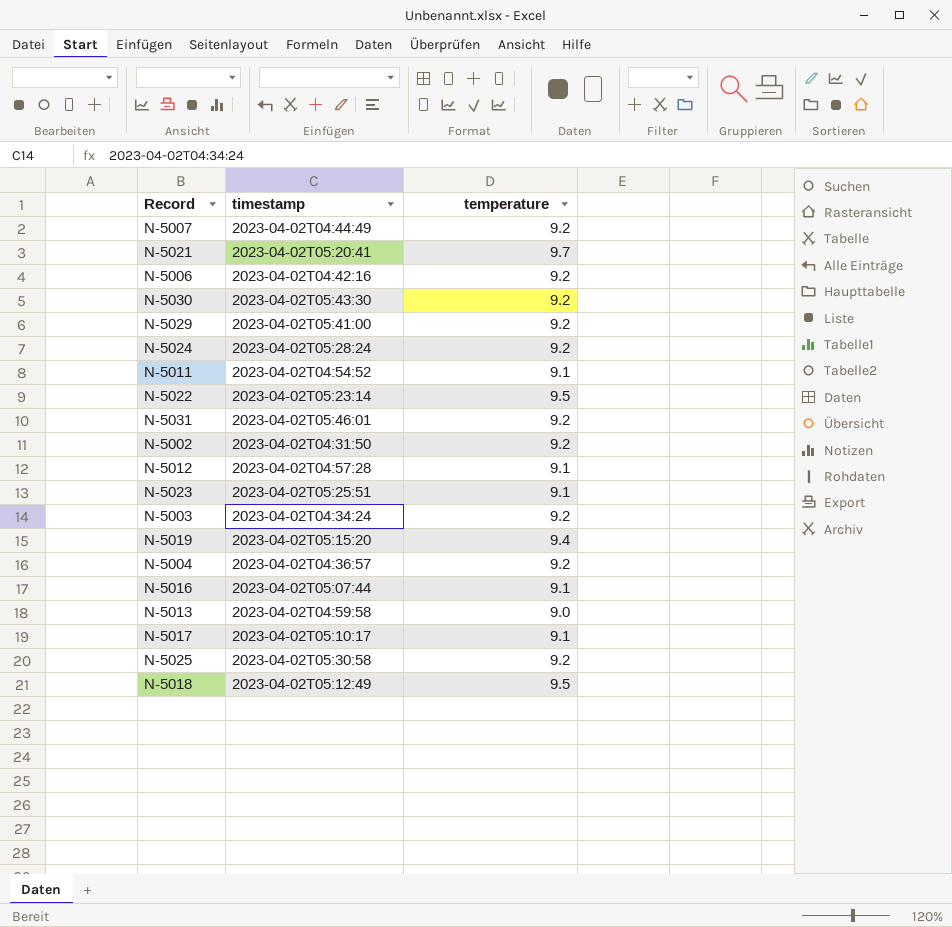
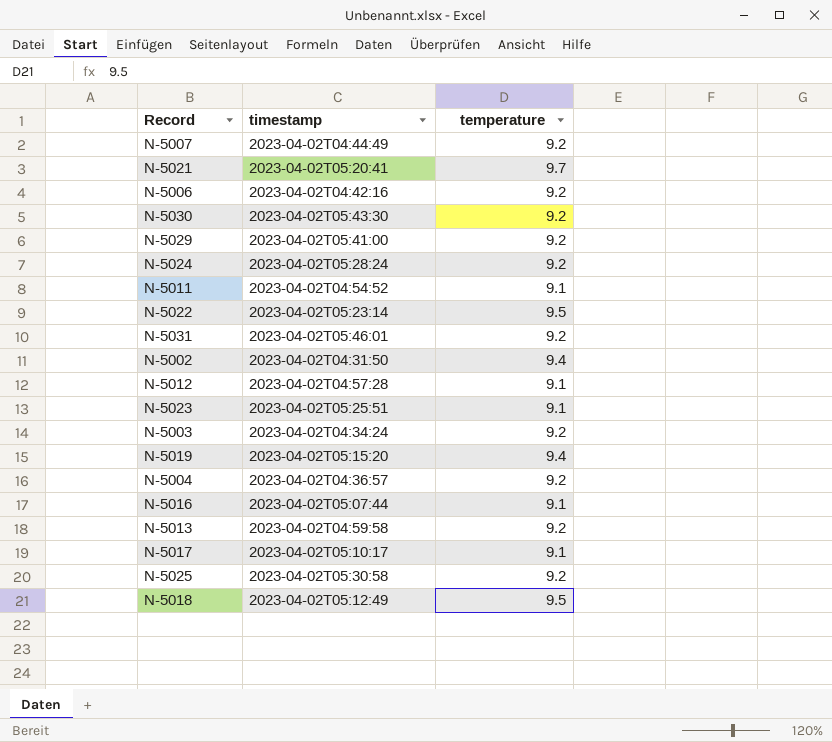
N-5002 | temperature: 9.2 -> 9.4
N-5013 | temperature: 9.0 -> 9.2

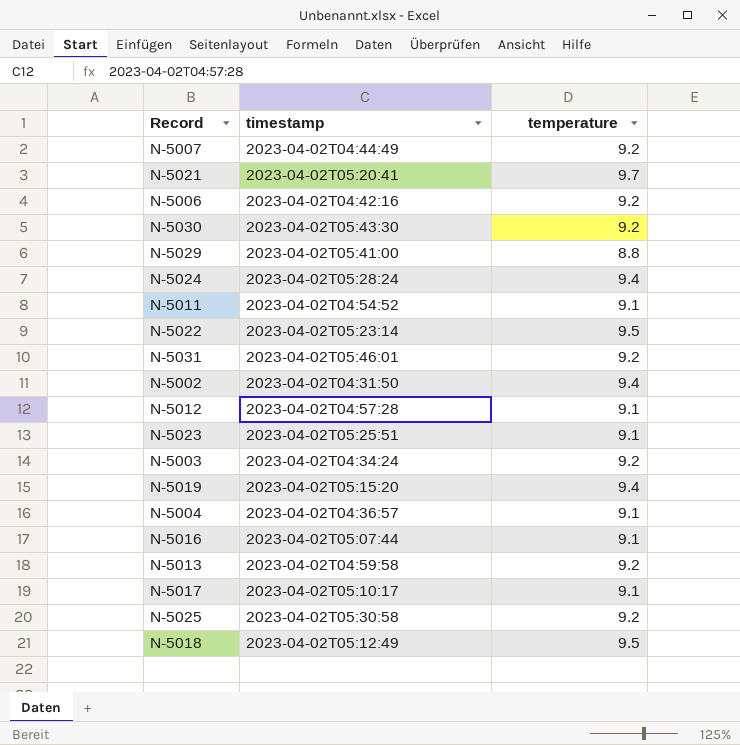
N-5029 | temperature: 9.2 -> 8.8
N-5024 | temperature: 9.2 -> 9.4
N-5004 | temperature: 9.2 -> 9.1

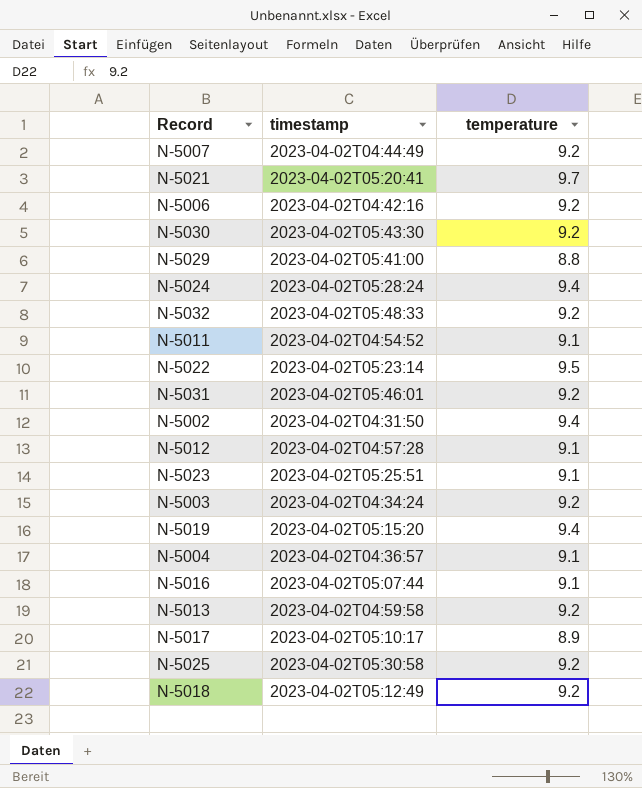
row N-5032: none -> 2023-04-02T05:48:33 | 9.2
N-5017 | temperature: 9.1 -> 8.9
N-5018 | temperature: 9.5 -> 9.2

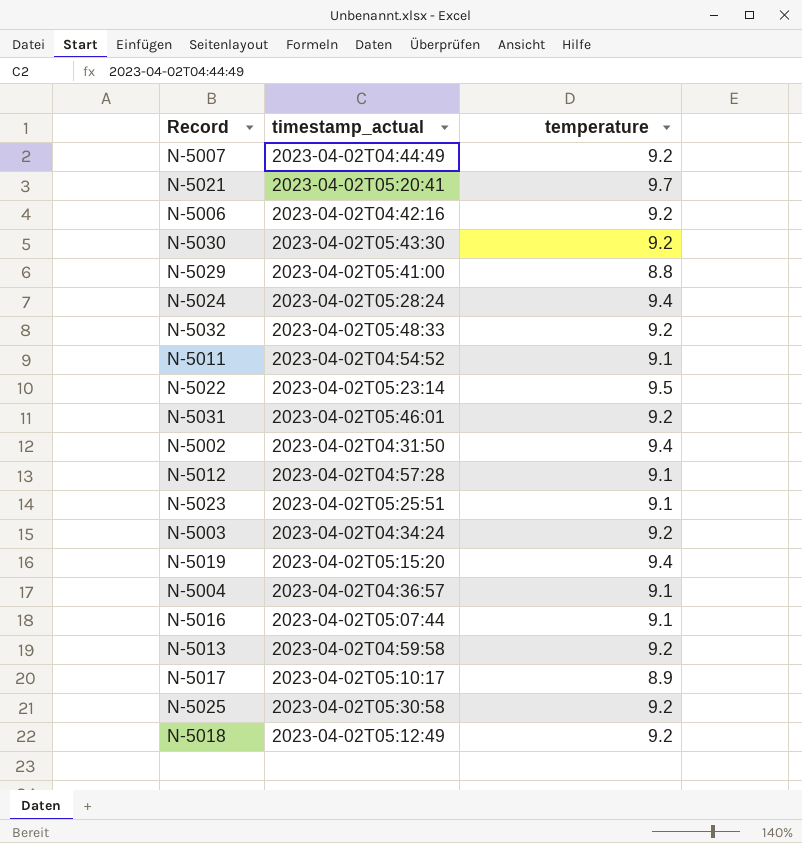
column name: timestamp -> timestamp_actual

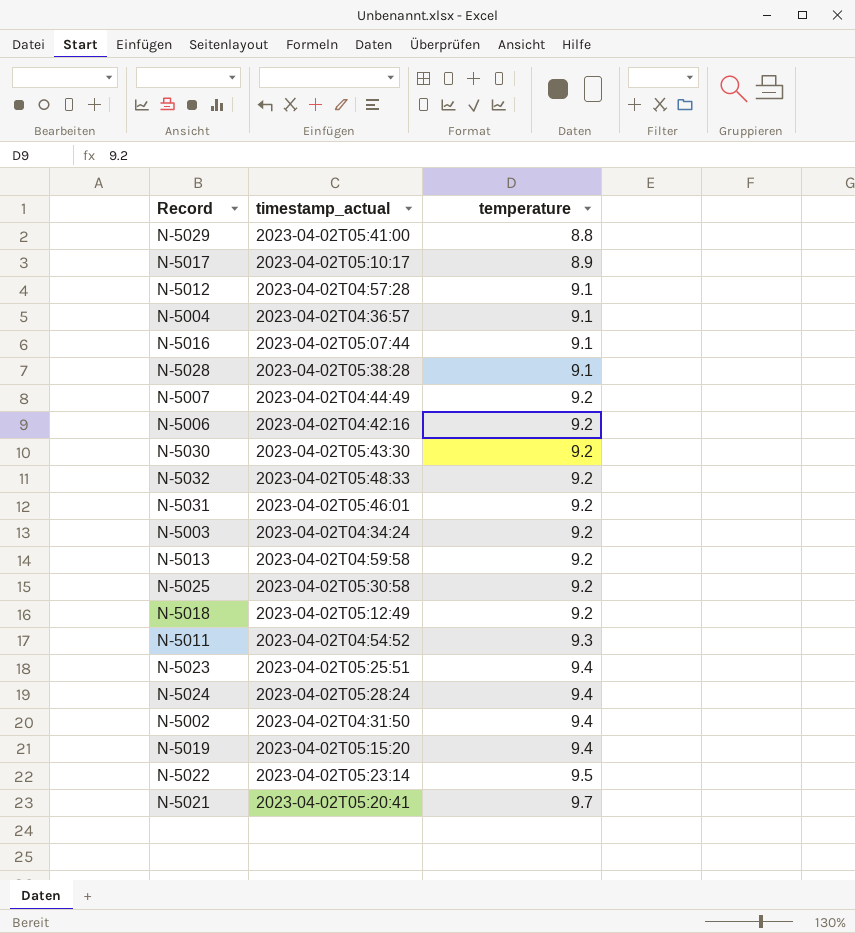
row order: none -> temperature ascending
row N-5028: none -> 2023-04-02T05:38:28 | 9.1
N-5011 | temperature: 9.1 -> 9.3
N-5023 | temperature: 9.1 -> 9.4

